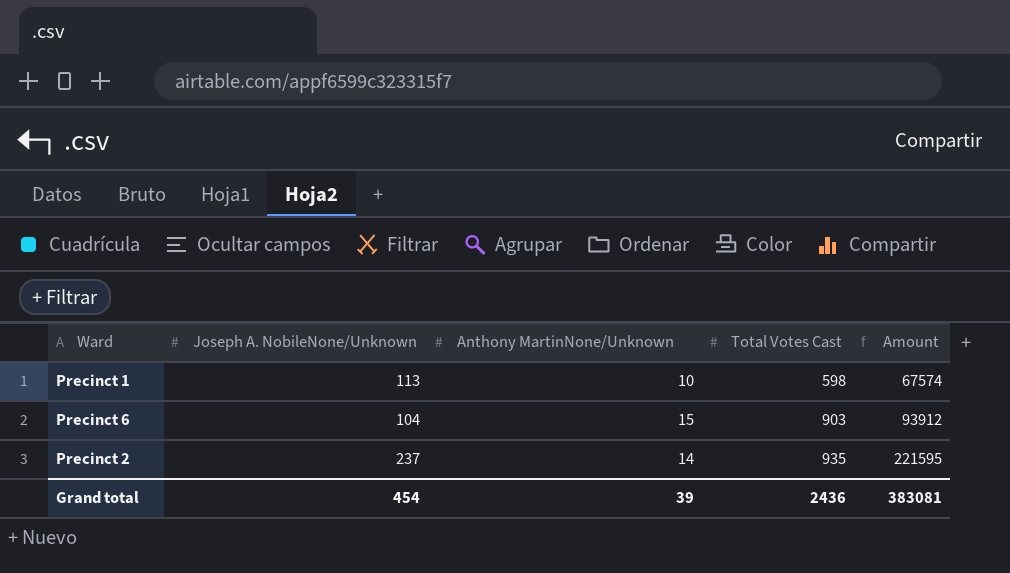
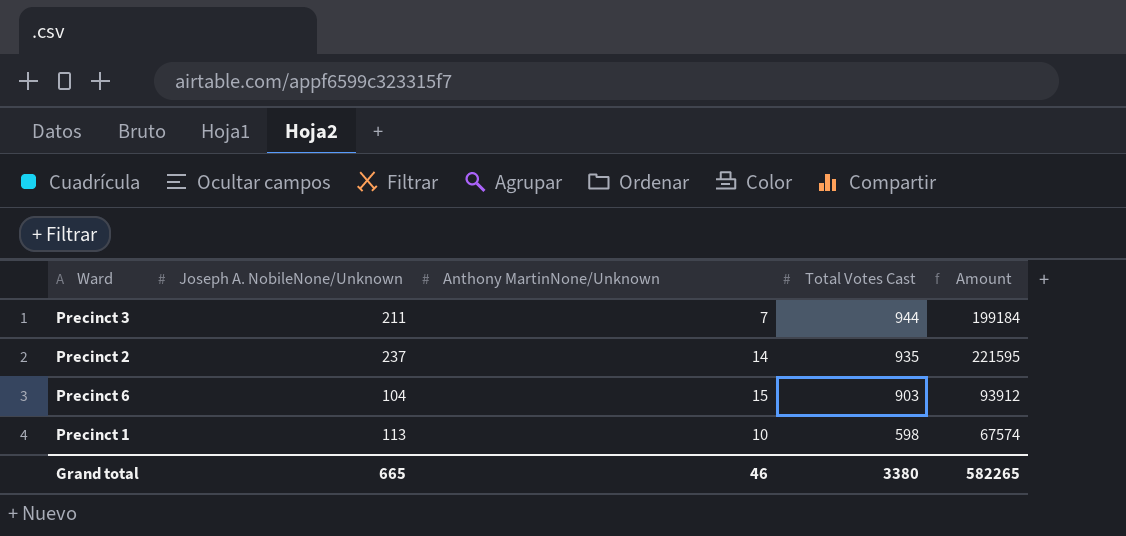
row order: Total Votes Cast ascending -> Total Votes Cast descending
row Precinct 3: none -> 211 | 7 | 944 | 199184
Grand total | Joseph A. NobileNone/Unknown: 454 -> 665
Grand total | Anthony MartinNone/Unknown: 39 -> 46
Grand total | Total Votes Cast: 2436 -> 3380
Grand total | Amount: 383081 -> 582265

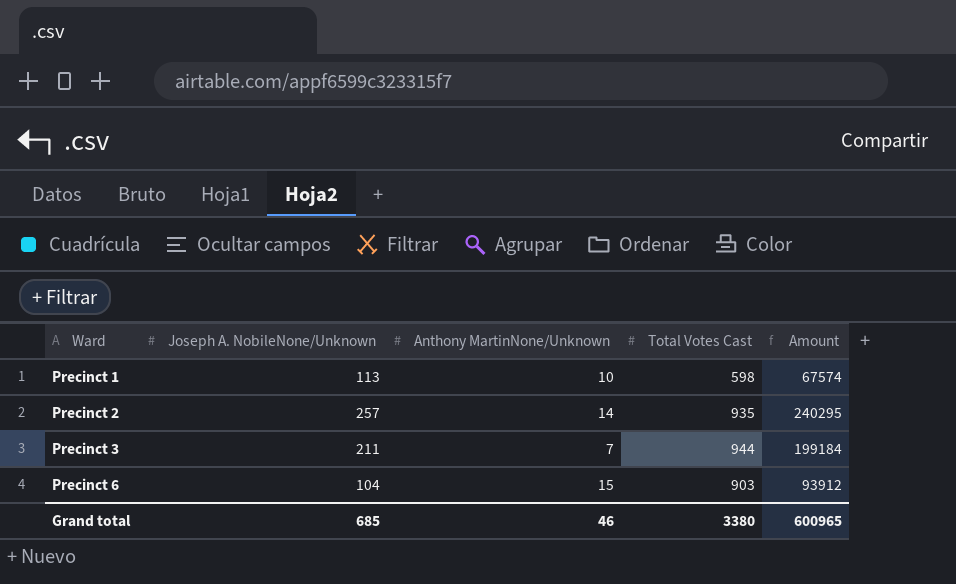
row order: Total Votes Cast descending -> Ward ascending
Precinct 2 | Joseph A. NobileNone/Unknown: 237 -> 257
Precinct 2 | Amount: 221595 -> 240295
Grand total | Joseph A. NobileNone/Unknown: 665 -> 685
Grand total | Amount: 582265 -> 600965

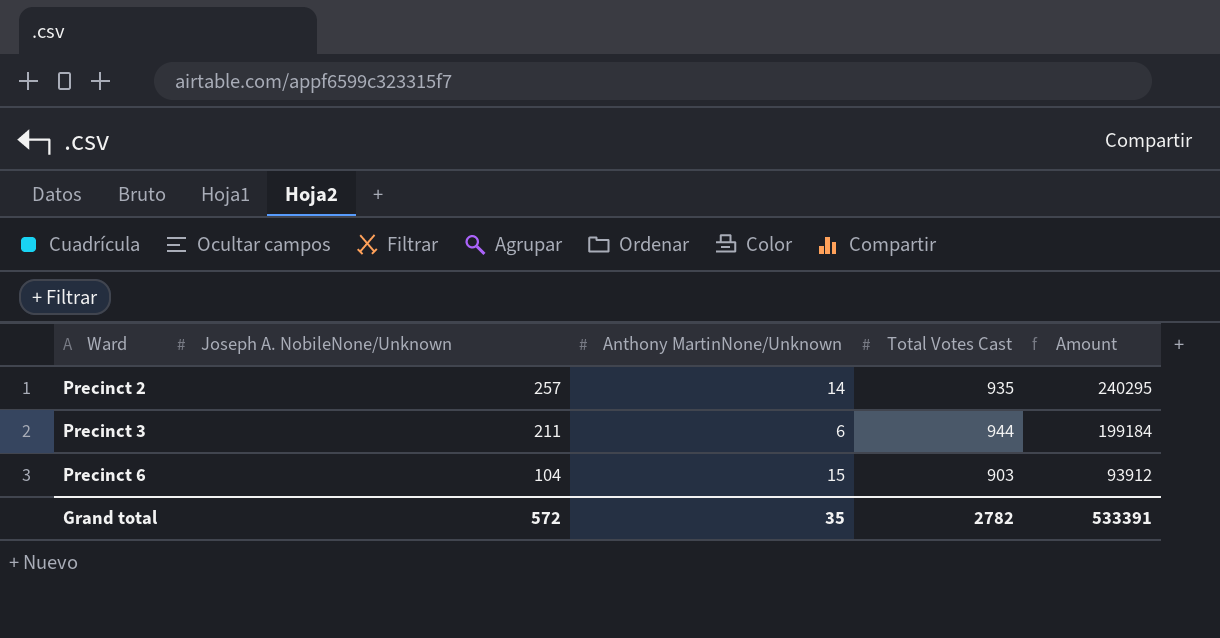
row Precinct 1: 113 | 10 | 598 | 67574 -> none
Precinct 3 | Anthony MartinNone/Unknown: 7 -> 6
Grand total | Joseph A. NobileNone/Unknown: 685 -> 572
Grand total | Anthony MartinNone/Unknown: 46 -> 35
Grand total | Total Votes Cast: 3380 -> 2782
Grand total | Amount: 600965 -> 533391

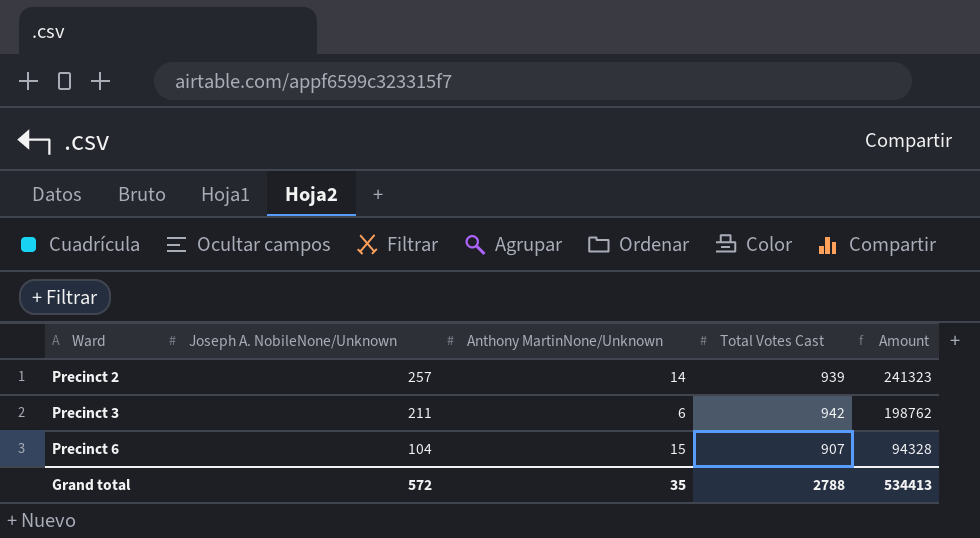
Precinct 2 | Total Votes Cast: 935 -> 939
Precinct 2 | Amount: 240295 -> 241323
Precinct 3 | Total Votes Cast: 944 -> 942
Precinct 3 | Amount: 199184 -> 198762
Precinct 6 | Total Votes Cast: 903 -> 907
Precinct 6 | Amount: 93912 -> 94328
Grand total | Total Votes Cast: 2782 -> 2788
Grand total | Amount: 533391 -> 534413

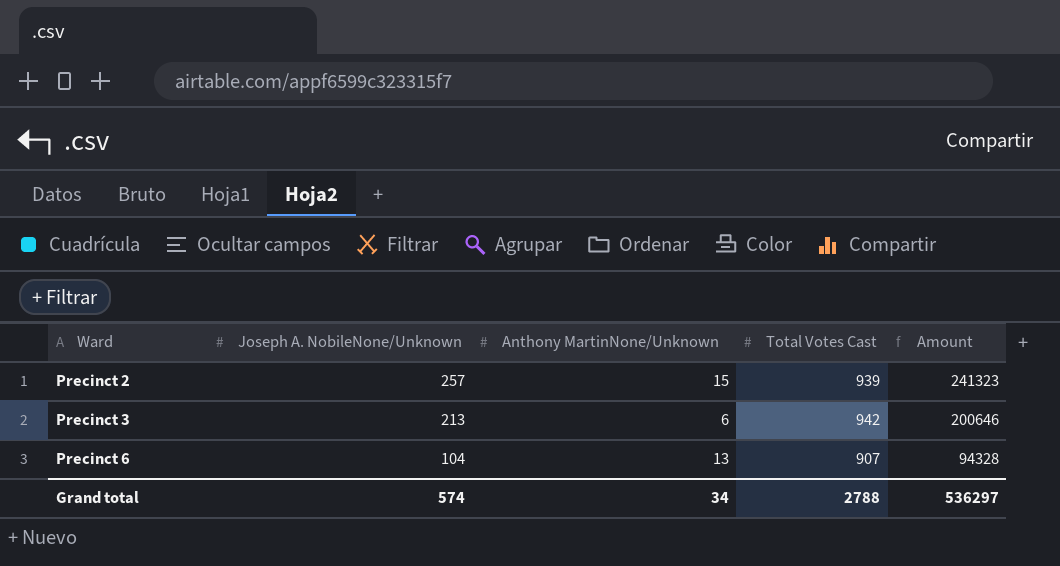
Precinct 2 | Anthony MartinNone/Unknown: 14 -> 15
Precinct 3 | Joseph A. NobileNone/Unknown: 211 -> 213
Precinct 3 | Amount: 198762 -> 200646
Precinct 6 | Anthony MartinNone/Unknown: 15 -> 13
Grand total | Joseph A. NobileNone/Unknown: 572 -> 574
Grand total | Anthony MartinNone/Unknown: 35 -> 34
Grand total | Amount: 534413 -> 536297

